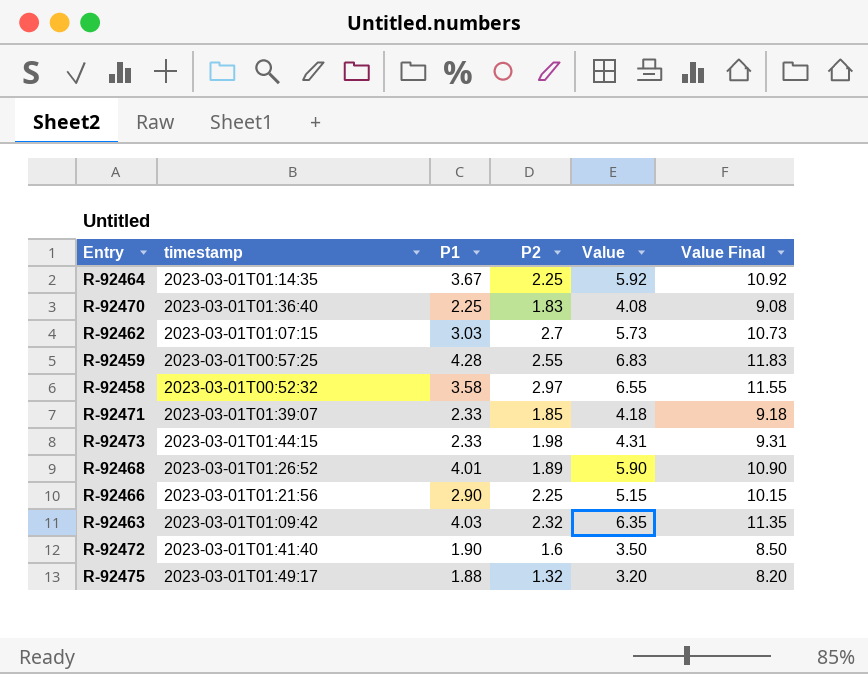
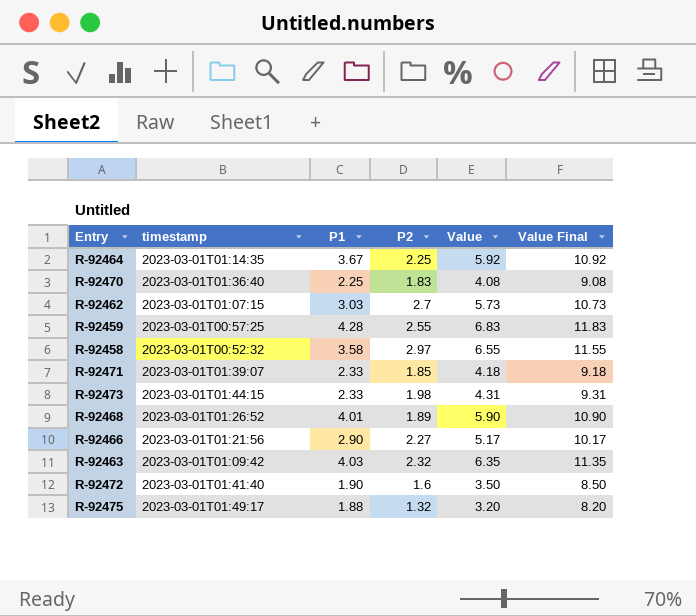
R-92466 | P2: 2.25 -> 2.27
R-92466 | Value: 5.15 -> 5.17
R-92466 | Value Final: 10.15 -> 10.17

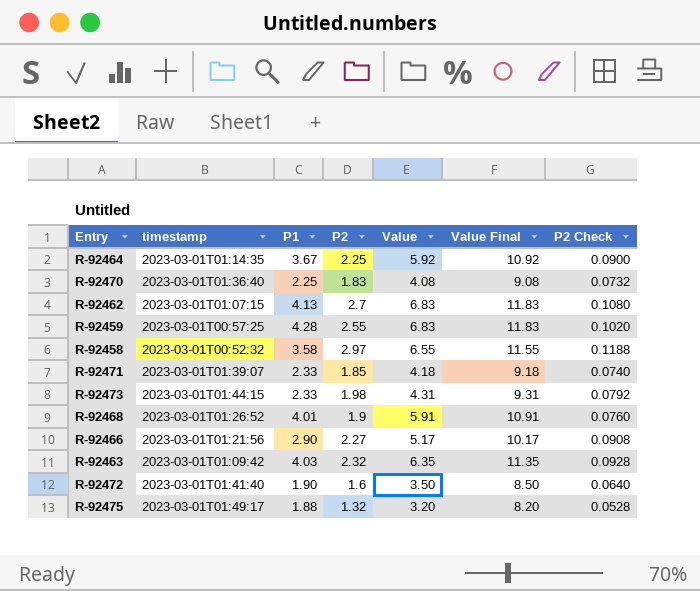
column P2 Check | formula: none -> [P2] * 0.04
R-92462 | P1: 3.03 -> 4.13
R-92462 | Value: 5.73 -> 6.83
R-92462 | Value Final: 10.73 -> 11.83
R-92468 | P2: 1.89 -> 1.9
R-92468 | Value: 5.90 -> 5.91
R-92468 | Value Final: 10.90 -> 10.91

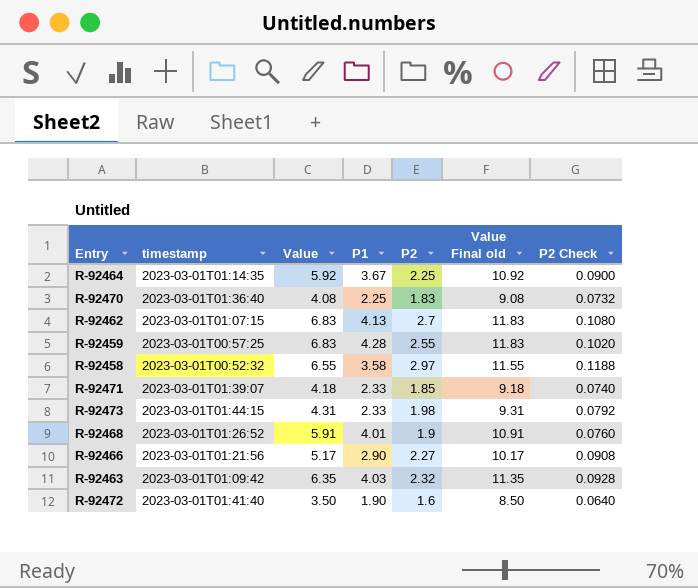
column Value | position: 5 -> 3
column name: Value Final -> Value Final old
row R-92475: 2023-03-01T01:49:17 | 1.88 | 1.32 | 3.20 | 8.20 | 0.0528 -> none

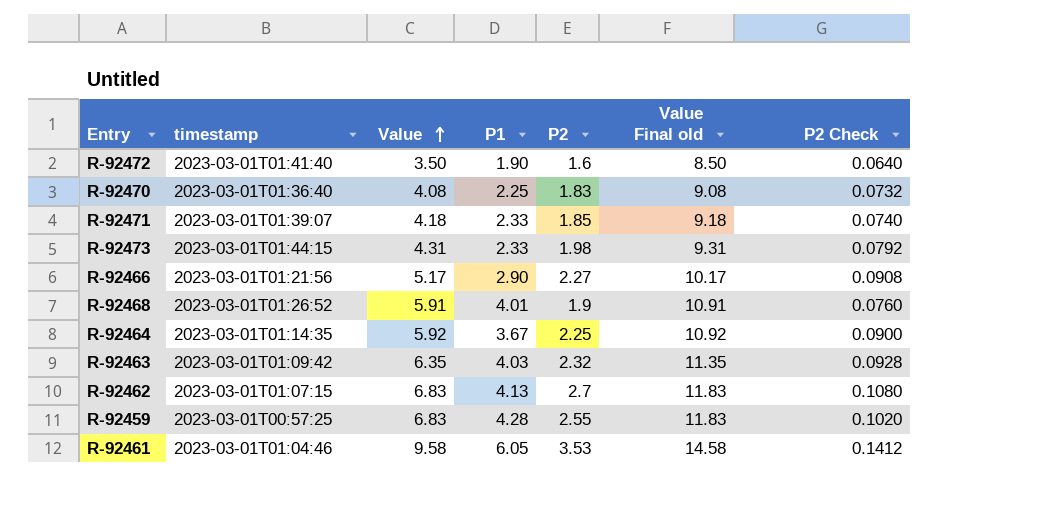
row order: none -> Value ascending
row R-92458: 2023-03-01T00:52:32 | 6.55 | 3.58 | 2.97 | 11.55 | 0.1188 -> none
row R-92461: none -> 2023-03-01T01:04:46 | 9.58 | 6.05 | 3.53 | 14.58 | 0.1412

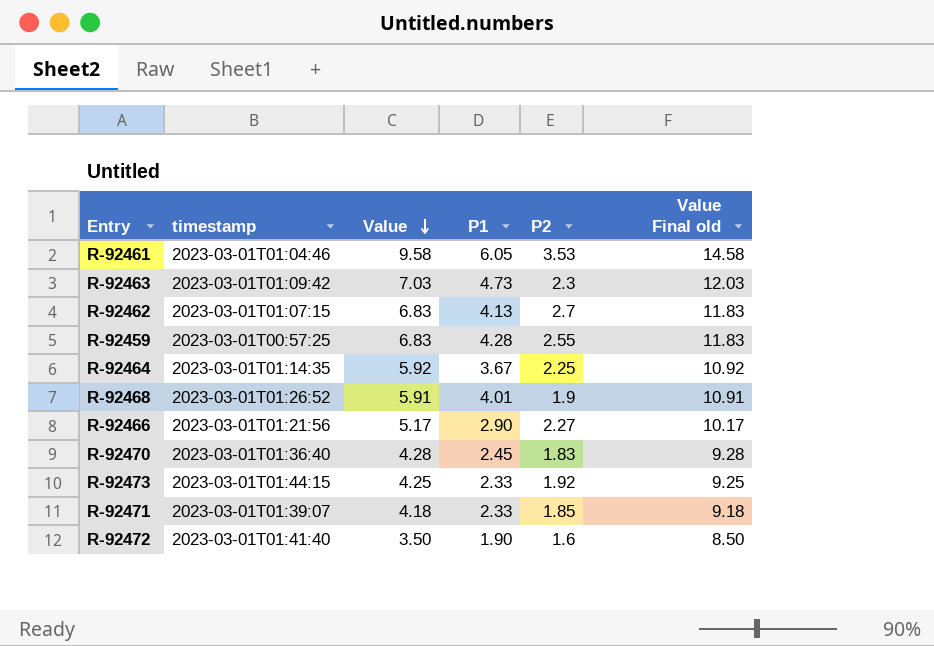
row order: Value ascending -> Value descending
column P2 Check | formula: [P2] * 0.04 -> none
R-92463 | Value: 6.35 -> 7.03
R-92463 | P1: 4.03 -> 4.73
R-92463 | P2: 2.32 -> 2.3
R-92463 | Value Final old: 11.35 -> 12.03
R-92470 | Value: 4.08 -> 4.28
R-92470 | P1: 2.25 -> 2.45
R-92470 | Value Final old: 9.08 -> 9.28
R-92473 | Value: 4.31 -> 4.25
R-92473 | P2: 1.98 -> 1.92
R-92473 | Value Final old: 9.31 -> 9.25

